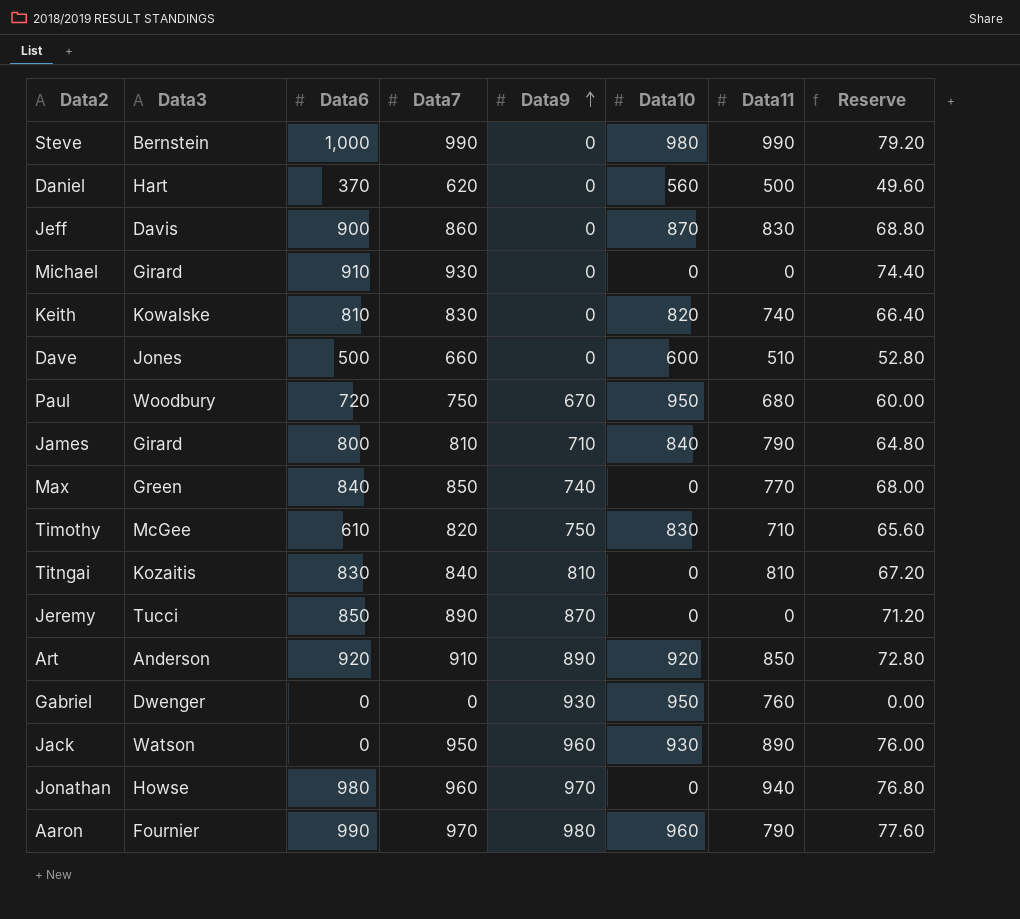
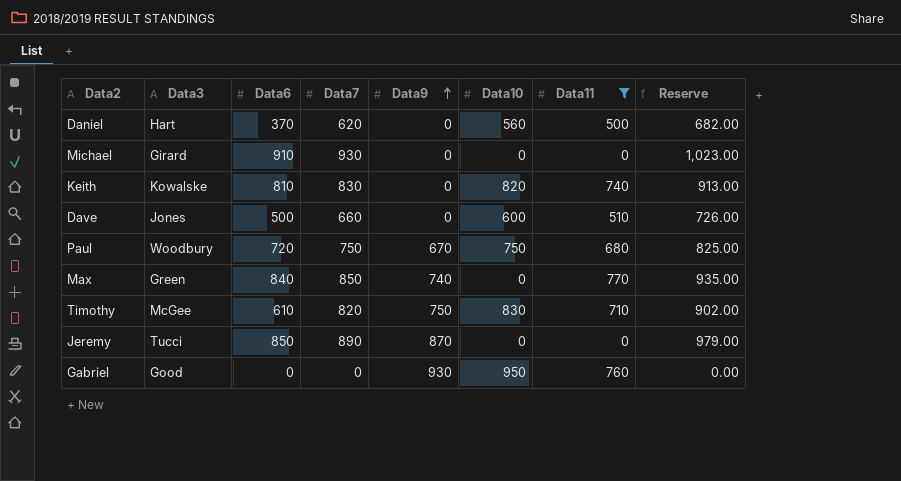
filter: none -> Data11 <= 770
column Reserve | formula: [Data7] * 0.08 -> [Data7] * 1.1
Paul | Data10: 950 -> 750
Gabriel | Data3: Dwenger -> Good

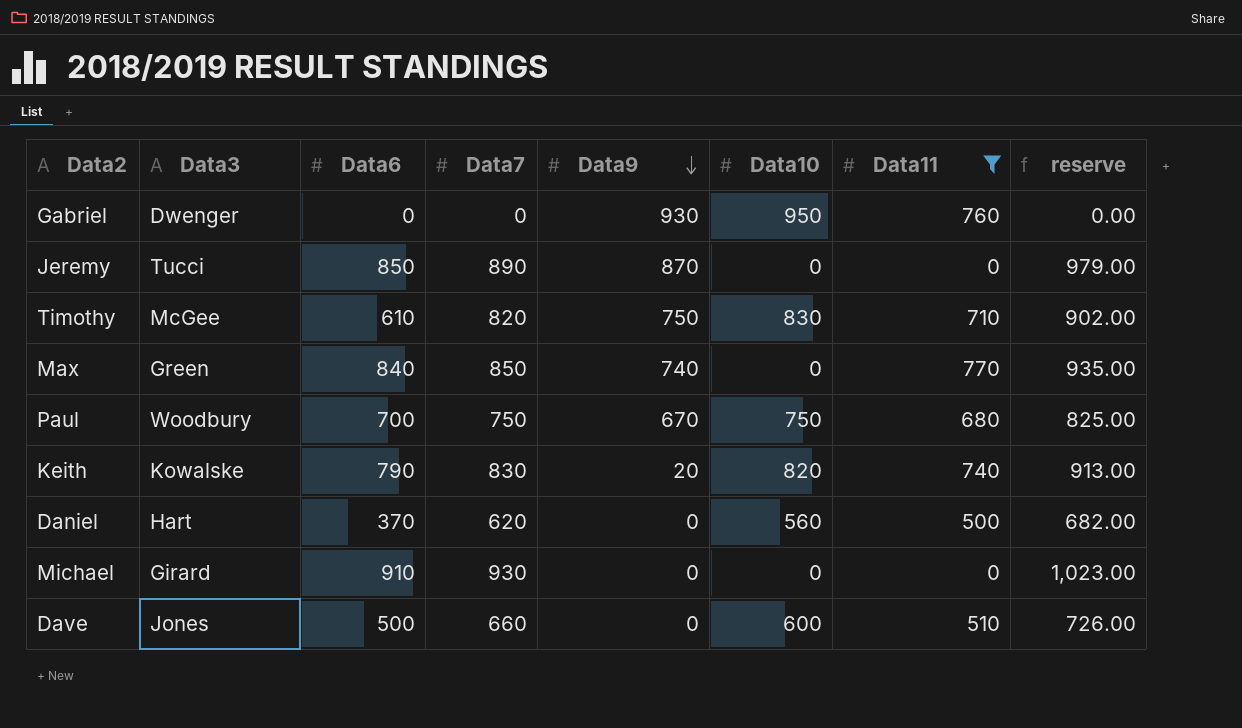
row order: Data9 ascending -> Data9 descending
column name: Reserve -> reserve
Gabriel | Data3: Good -> Dwenger
Paul | Data6: 720 -> 700
Keith | Data6: 810 -> 790
Keith | Data9: 0 -> 20

